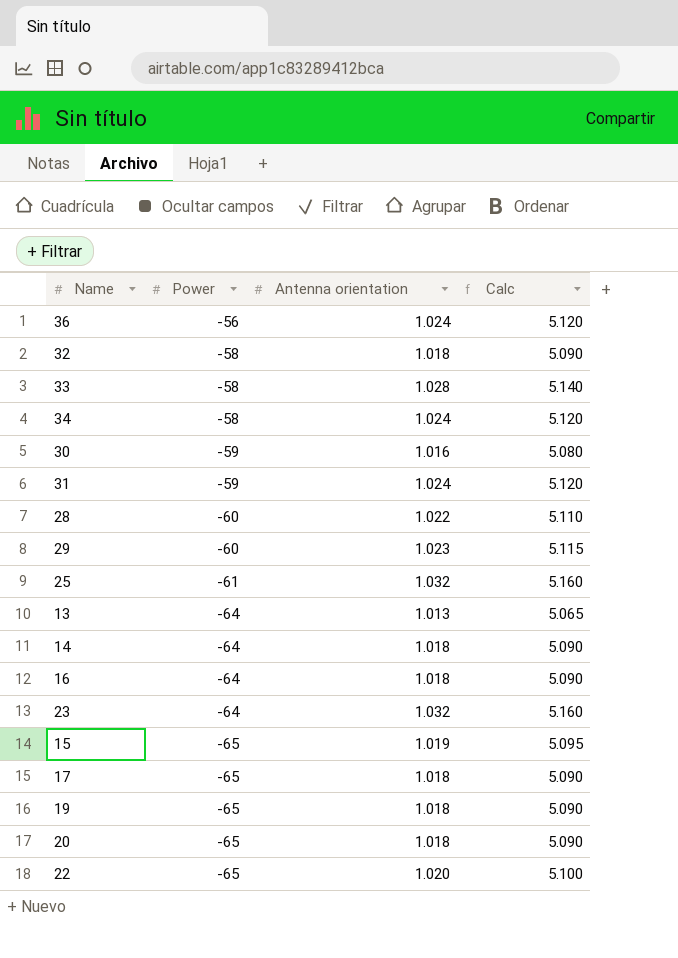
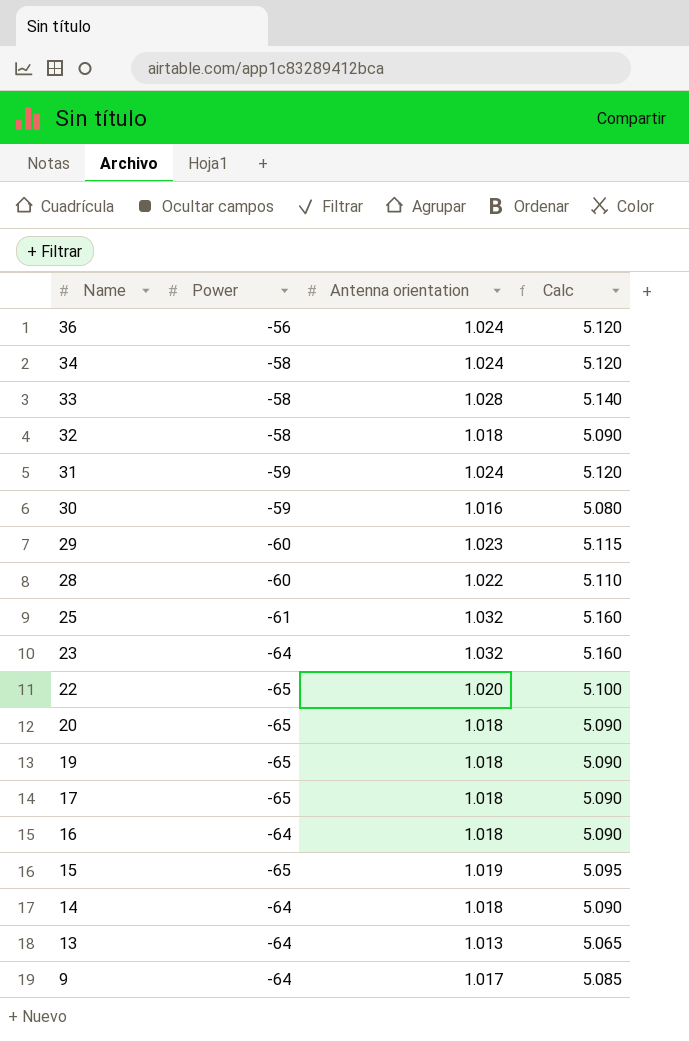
row order: Power descending -> Name descending
row 9: none -> -64 | 1.017 | 5.085

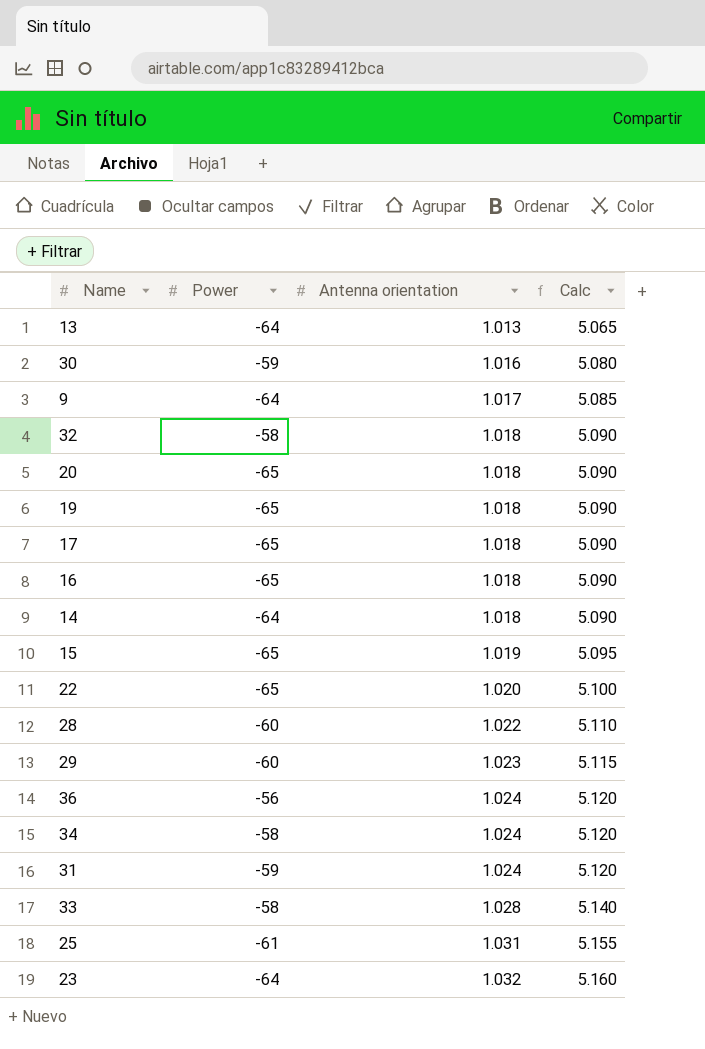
row order: Name descending -> Antenna orientation ascending
16 | Power: -64 -> -65
25 | Antenna orientation: 1.032 -> 1.031
25 | Calc: 5.160 -> 5.155

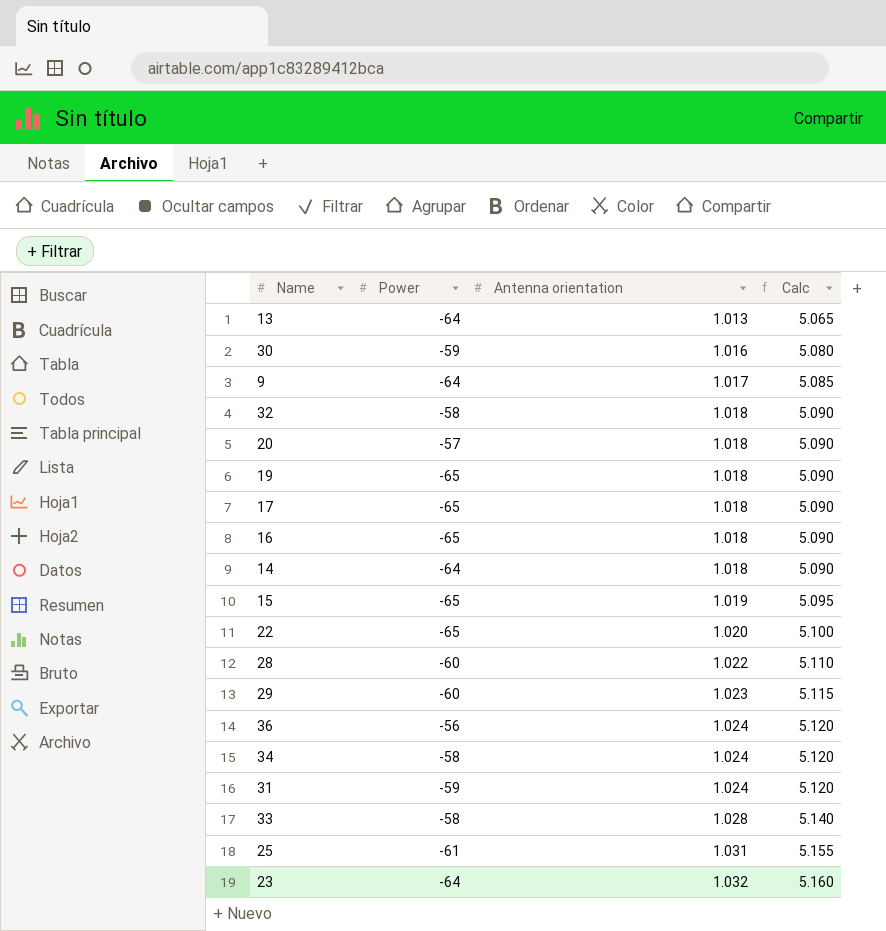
20 | Power: -65 -> -57

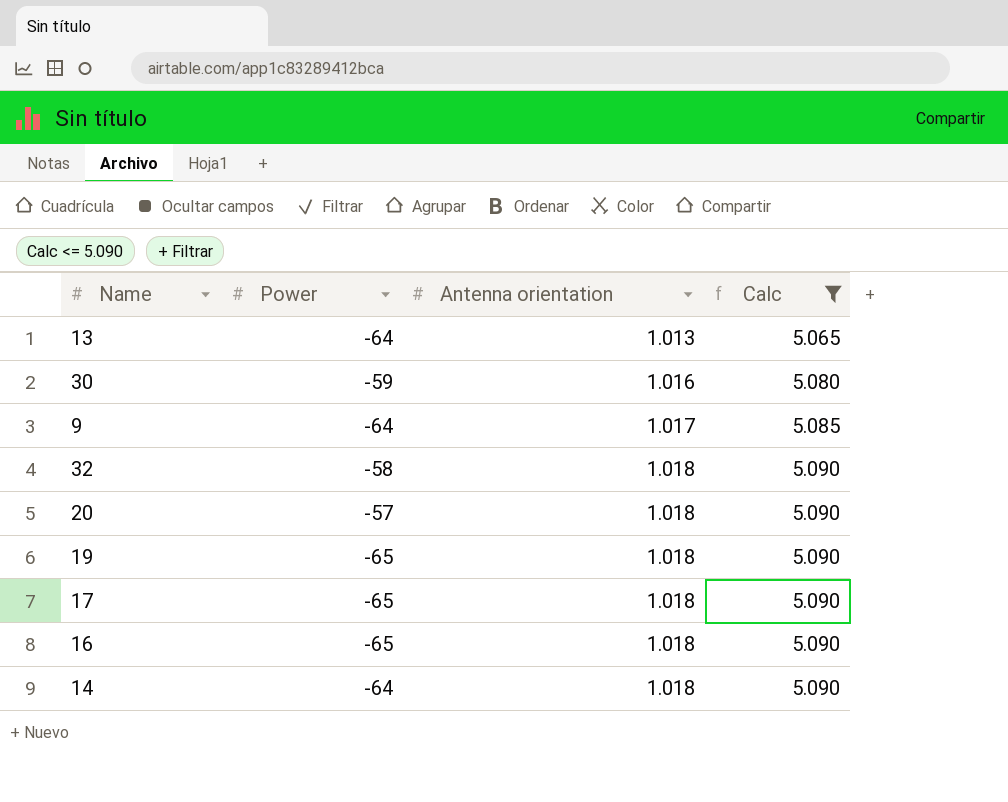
filter: none -> Calc <= 5.090

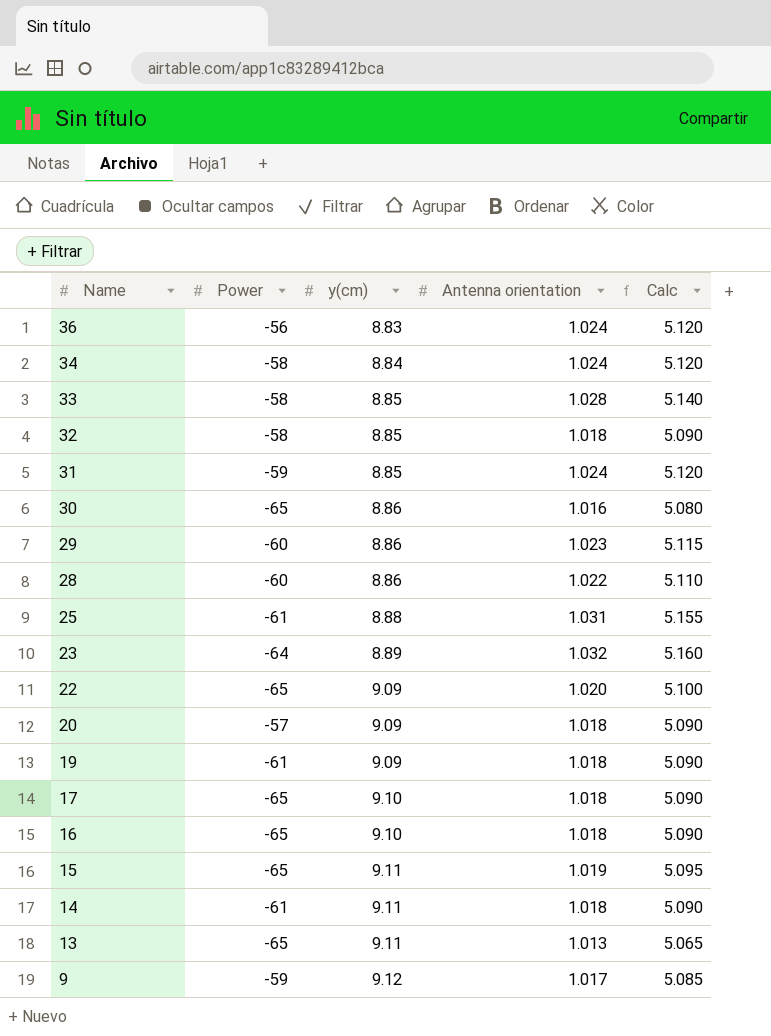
filter: Calc <= 5.090 -> none
row order: Antenna orientation ascending -> Name descending
column y(cm) | position: none -> 3
30 | Power: -59 -> -65
19 | Power: -65 -> -61
14 | Power: -64 -> -61
13 | Power: -64 -> -65
9 | Power: -64 -> -59

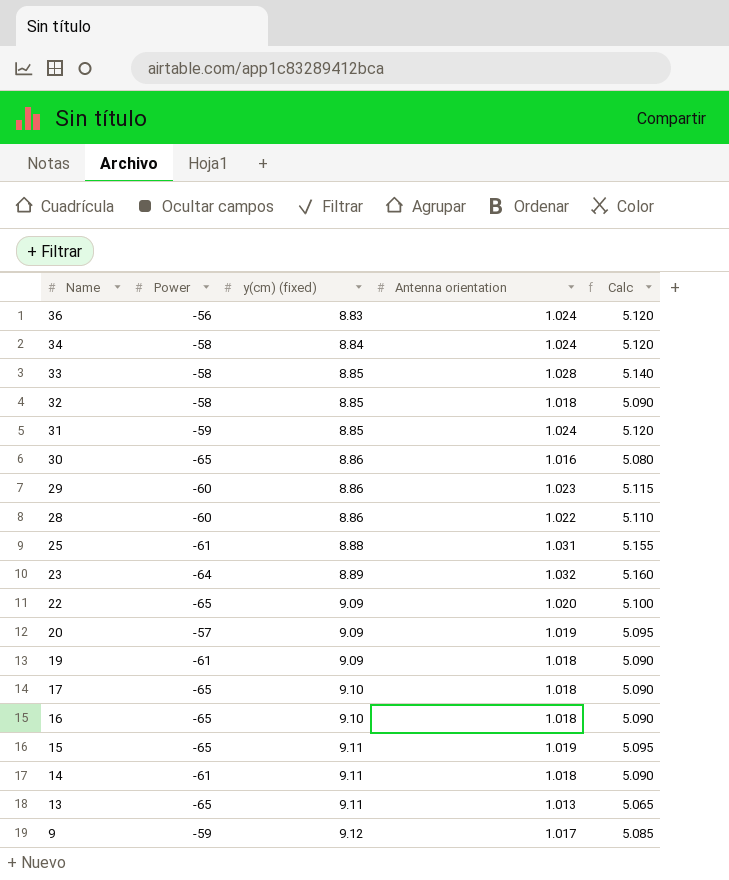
column name: y(cm) -> y(cm) (fixed)
20 | Antenna orientation: 1.018 -> 1.019
20 | Calc: 5.090 -> 5.095

